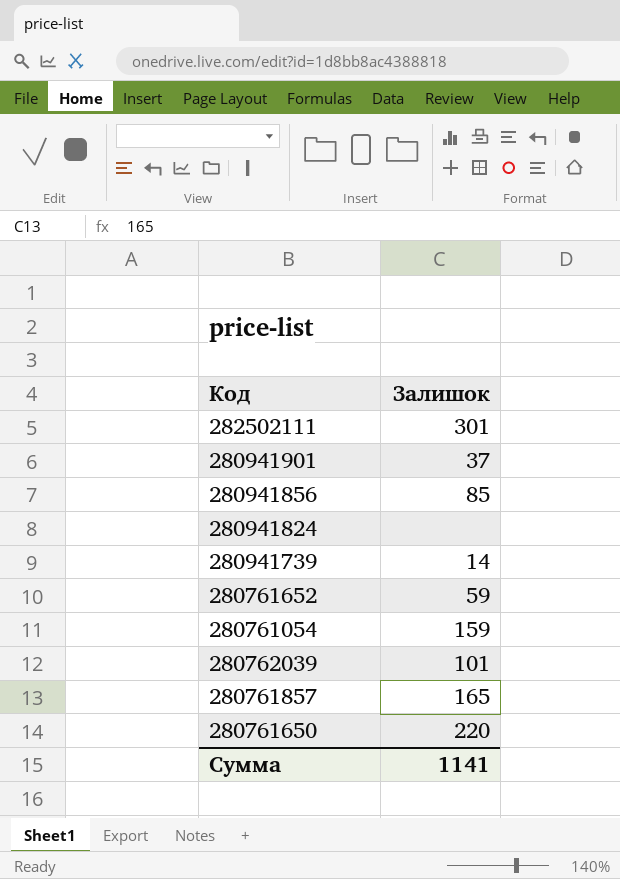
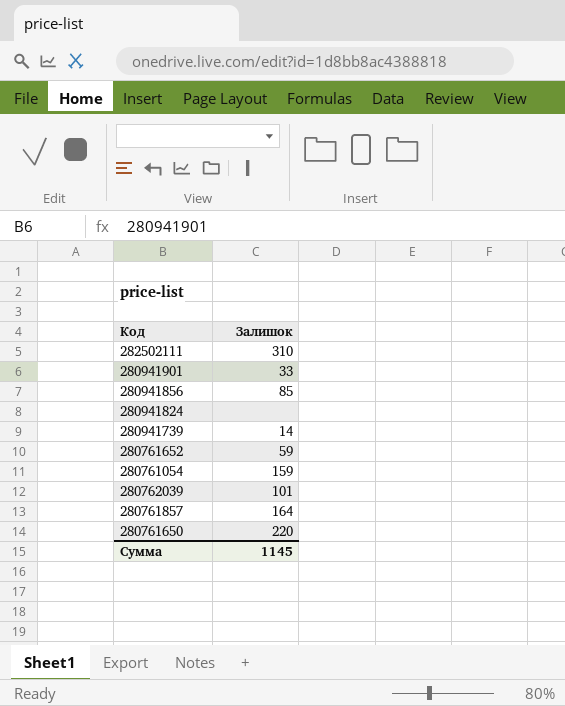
282502111 | Залишок: 301 -> 310
280941901 | Залишок: 37 -> 33
280761857 | Залишок: 165 -> 164
Сумма | Залишок: 1141 -> 1145

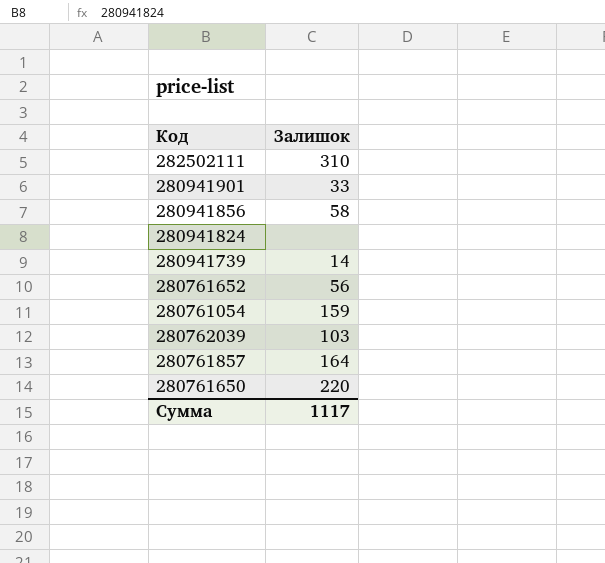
280941856 | Залишок: 85 -> 58
280761652 | Залишок: 59 -> 56
280762039 | Залишок: 101 -> 103
Сумма | Залишок: 1145 -> 1117

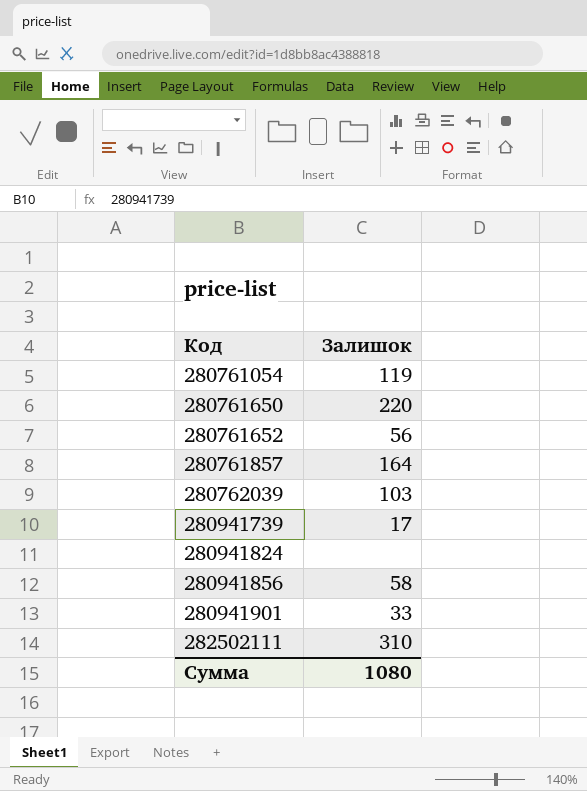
row order: none -> Код ascending
280761054 | Залишок: 159 -> 119
280941739 | Залишок: 14 -> 17
Сумма | Залишок: 1117 -> 1080

